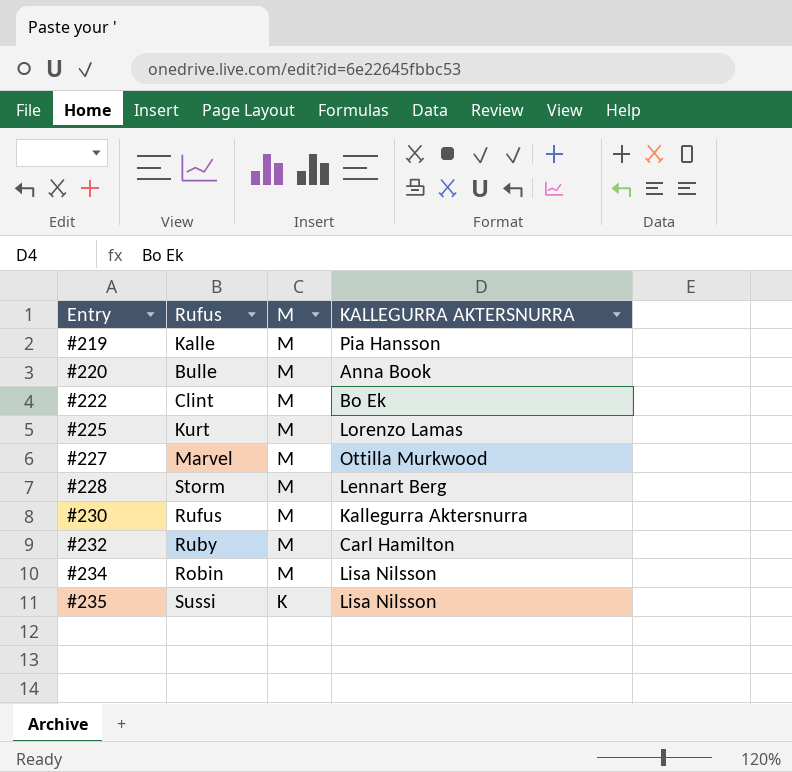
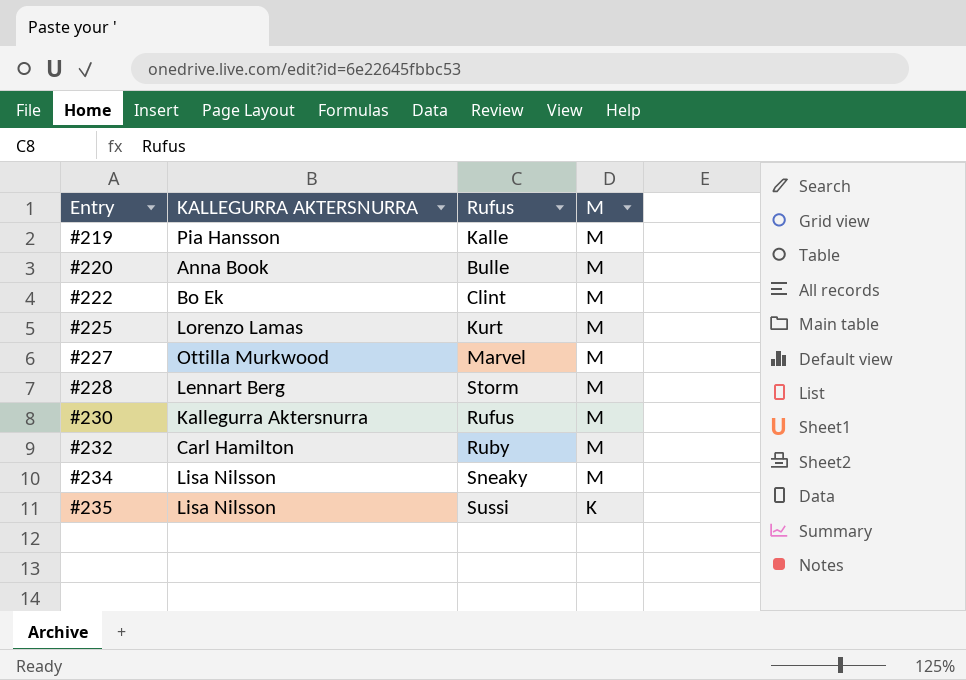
column KALLEGURRA AKTERSNURRA | position: 4 -> 2
#234 | Rufus: Robin -> Sneaky

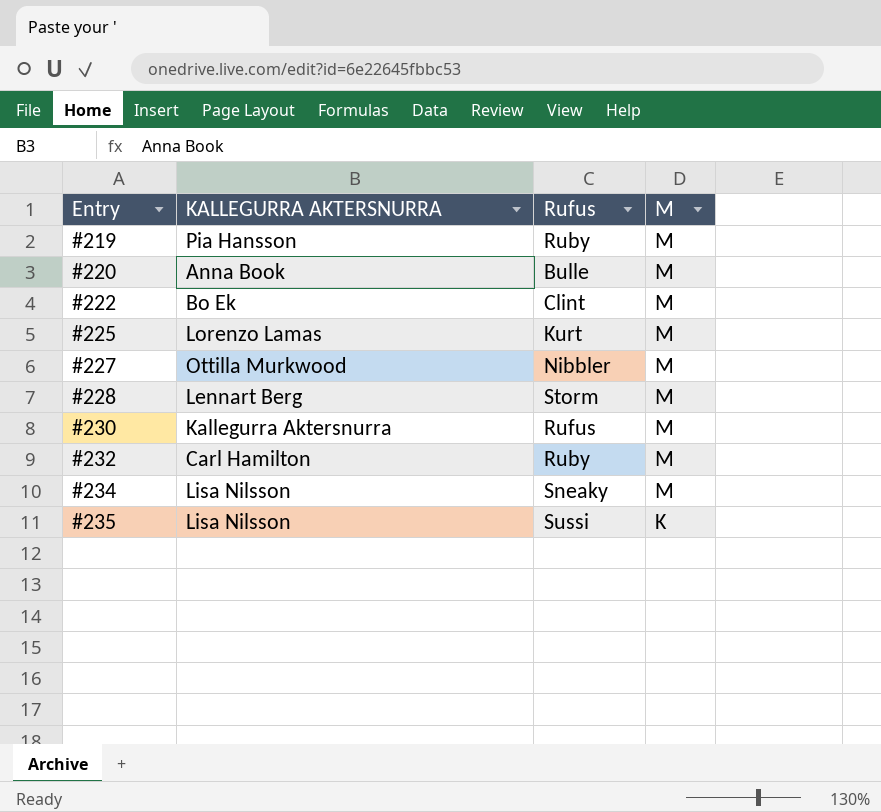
#219 | Rufus: Kalle -> Ruby
#227 | Rufus: Marvel -> Nibbler

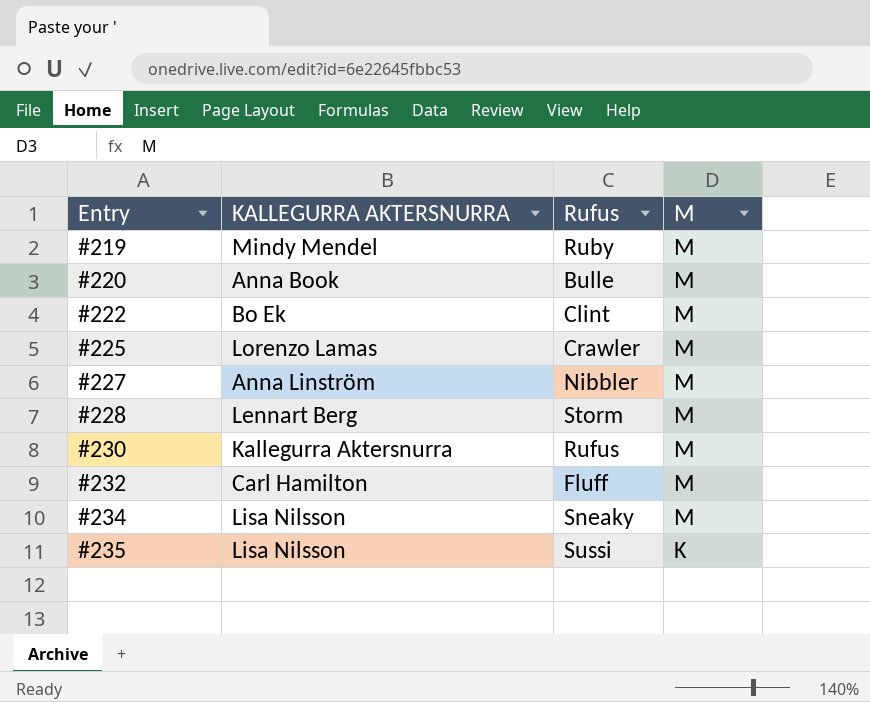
#219 | KALLEGURRA AKTERSNURRA: Pia Hansson -> Mindy Mendel
#225 | Rufus: Kurt -> Crawler
#227 | KALLEGURRA AKTERSNURRA: Ottilla Murkwood -> Anna Linström
#232 | Rufus: Ruby -> Fluff

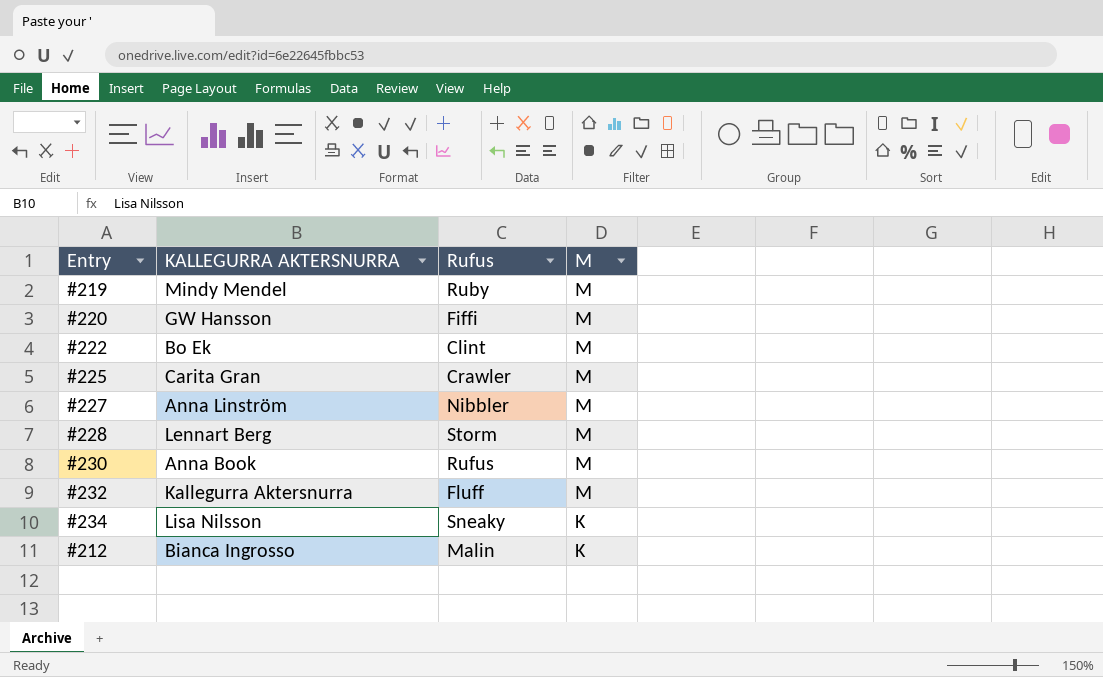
row #235: Lisa Nilsson | Sussi | K -> none
#220 | KALLEGURRA AKTERSNURRA: Anna Book -> GW Hansson
#220 | Rufus: Bulle -> Fiffi
#225 | KALLEGURRA AKTERSNURRA: Lorenzo Lamas -> Carita Gran
#230 | KALLEGURRA AKTERSNURRA: Kallegurra Aktersnurra -> Anna Book
#232 | KALLEGURRA AKTERSNURRA: Carl Hamilton -> Kallegurra Aktersnurra
#234 | M: M -> K
row #212: none -> Bianca Ingrosso | Malin | K

